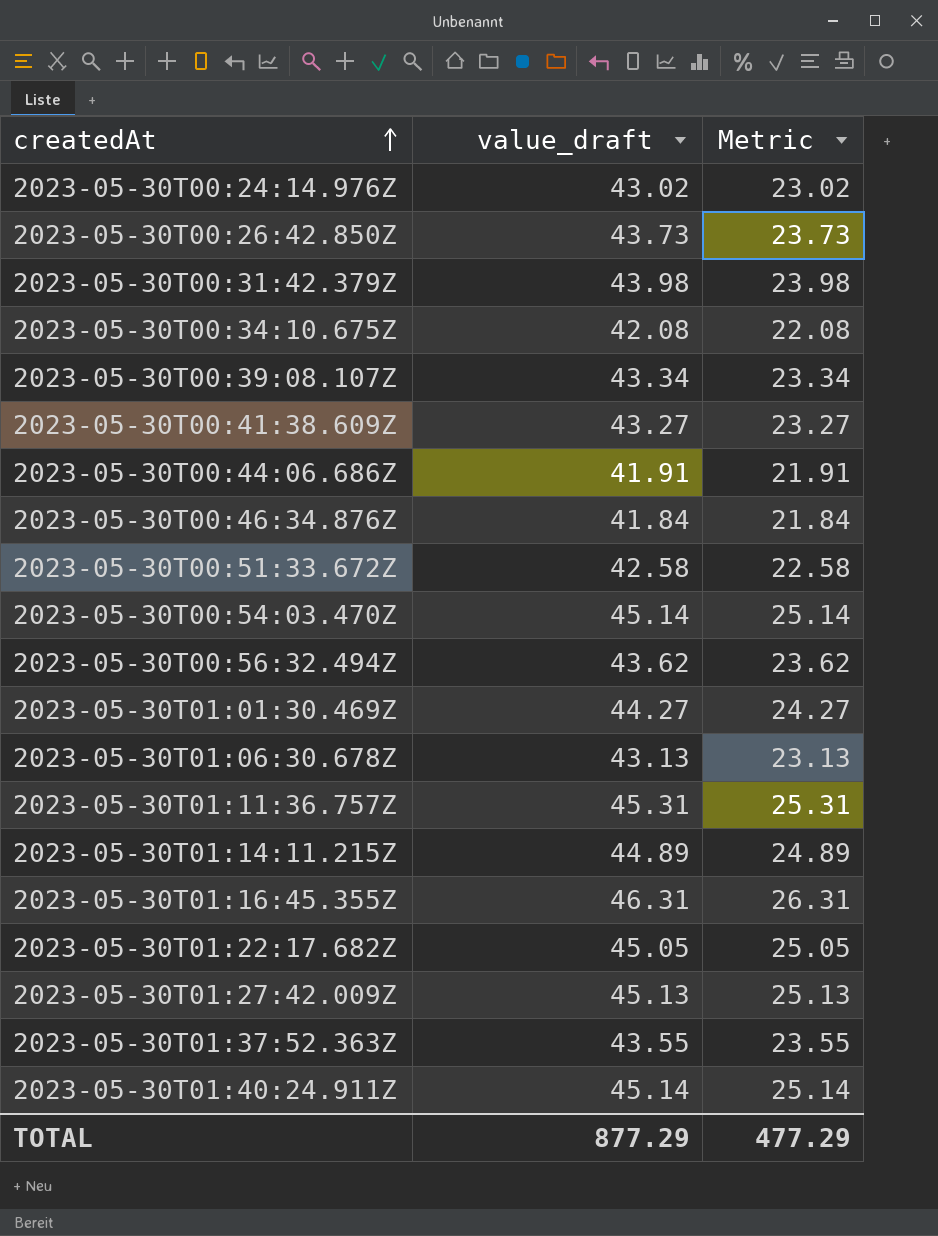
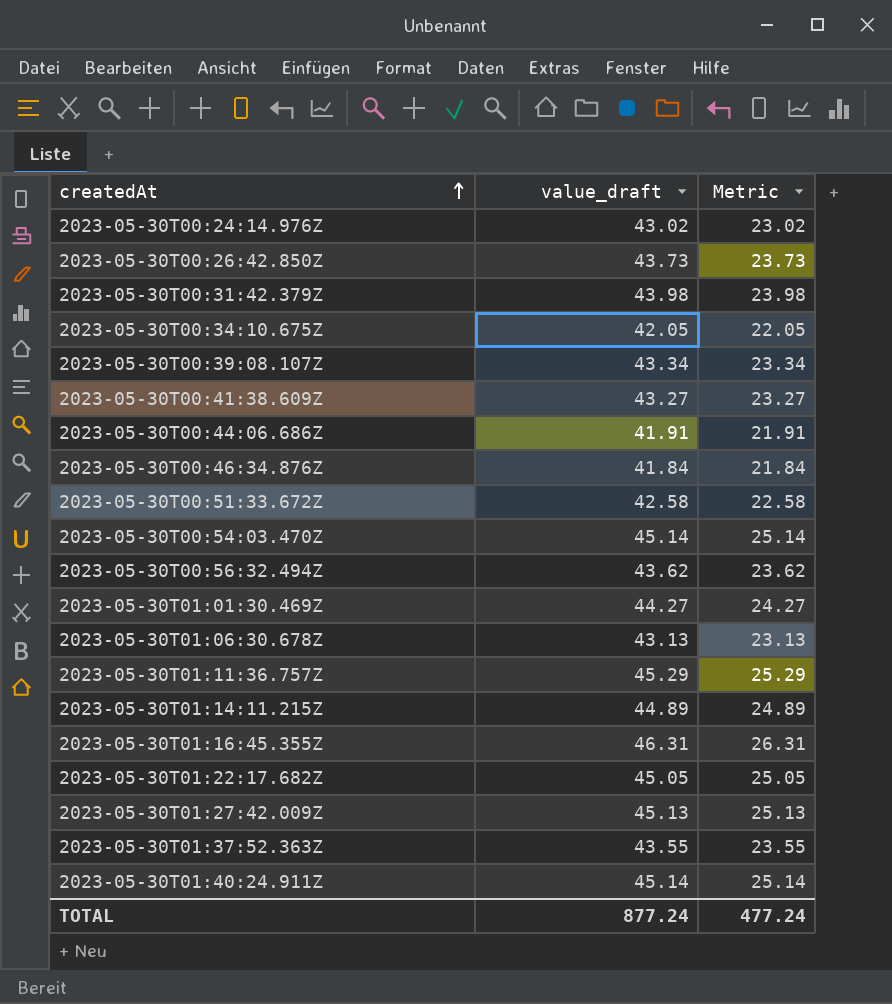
2023-05-30T00:34:10.675Z | value_draft: 42.08 -> 42.05
2023-05-30T00:34:10.675Z | Metric: 22.08 -> 22.05
2023-05-30T01:11:36.757Z | value_draft: 45.31 -> 45.29
2023-05-30T01:11:36.757Z | Metric: 25.31 -> 25.29
TOTAL | value_draft: 877.29 -> 877.24
TOTAL | Metric: 477.29 -> 477.24

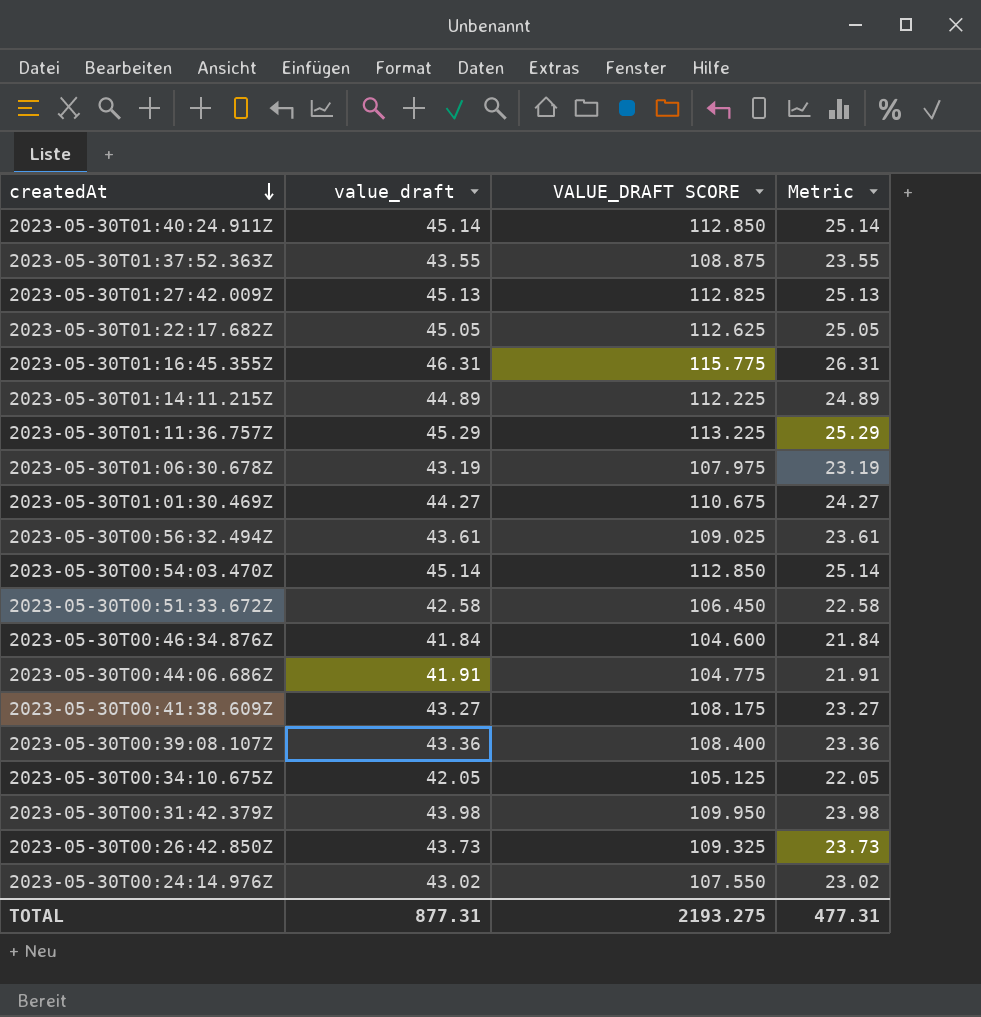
row order: createdAt ascending -> createdAt descending
column VALUE_DRAFT SCORE | formula: none -> [value_draft] * 2.5
2023-05-30T01:06:30.678Z | value_draft: 43.13 -> 43.19
2023-05-30T01:06:30.678Z | Metric: 23.13 -> 23.19
2023-05-30T00:56:32.494Z | value_draft: 43.62 -> 43.61
2023-05-30T00:56:32.494Z | Metric: 23.62 -> 23.61
2023-05-30T00:39:08.107Z | value_draft: 43.34 -> 43.36
2023-05-30T00:39:08.107Z | Metric: 23.34 -> 23.36
TOTAL | value_draft: 877.24 -> 877.31
TOTAL | Metric: 477.24 -> 477.31

